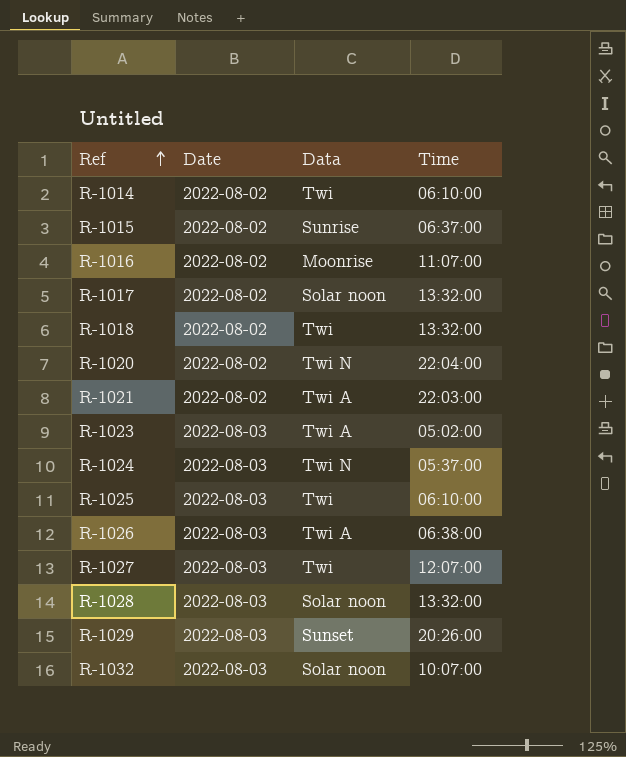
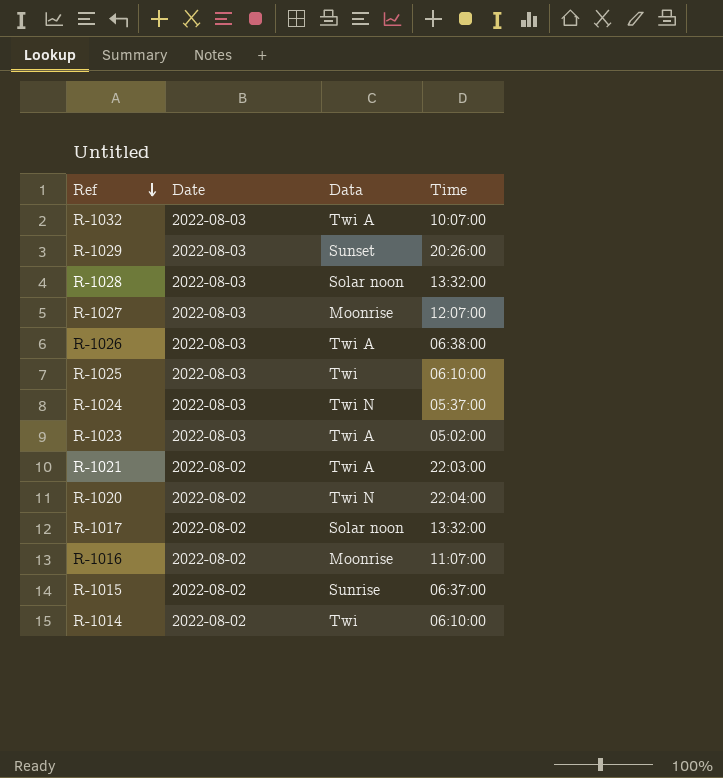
row order: Ref ascending -> Ref descending
row R-1018: 2022-08-02 | Twi | 13:32:00 -> none
R-1032 | Data: Solar noon -> Twi A
R-1027 | Data: Twi -> Moonrise

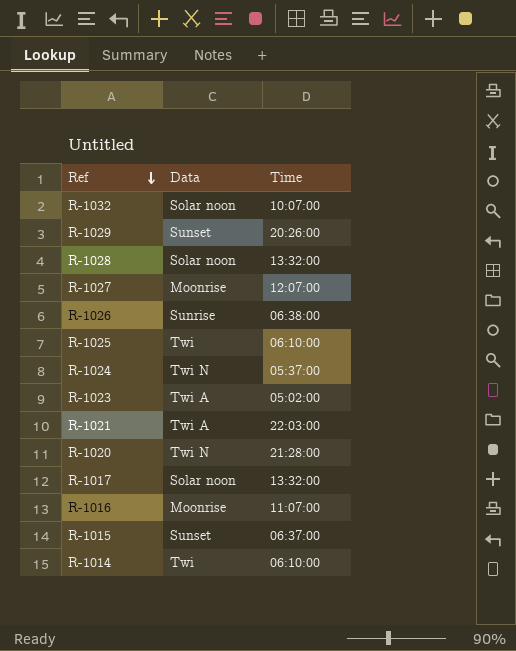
column Date | position: 2 -> none
R-1032 | Data: Twi A -> Solar noon
R-1026 | Data: Twi A -> Sunrise
R-1020 | Time: 22:04:00 -> 21:28:00
R-1015 | Data: Sunrise -> Sunset

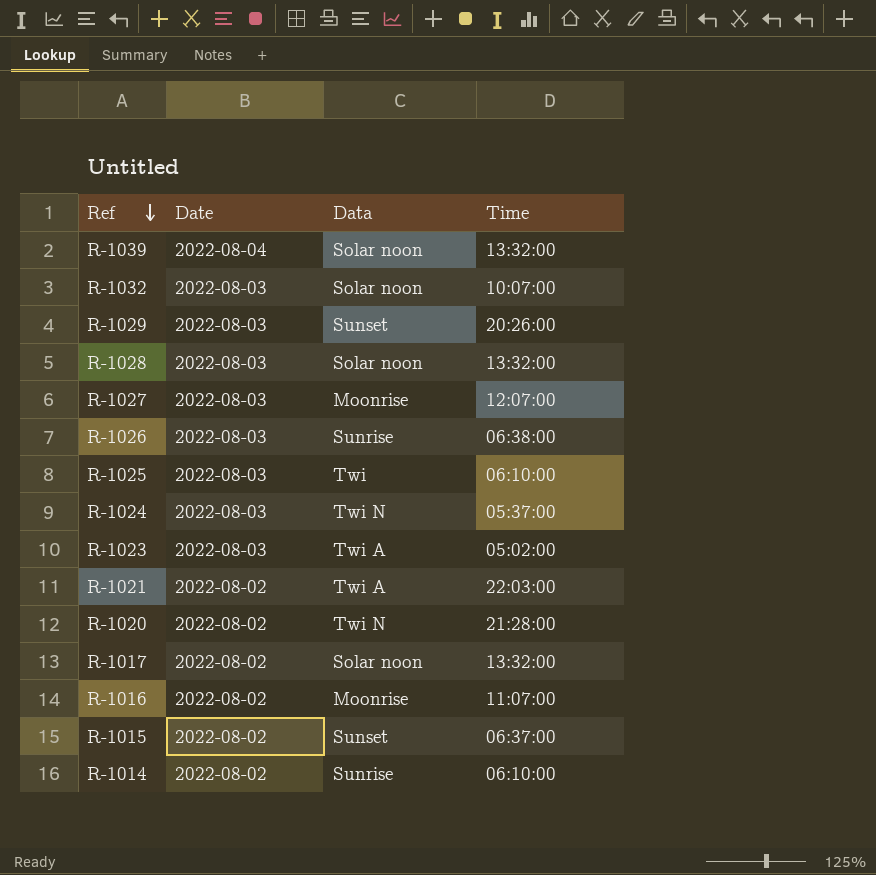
column Date | position: none -> 2
row R-1039: none -> 2022-08-04 | Solar noon | 13:32:00
R-1014 | Data: Twi -> Sunrise

